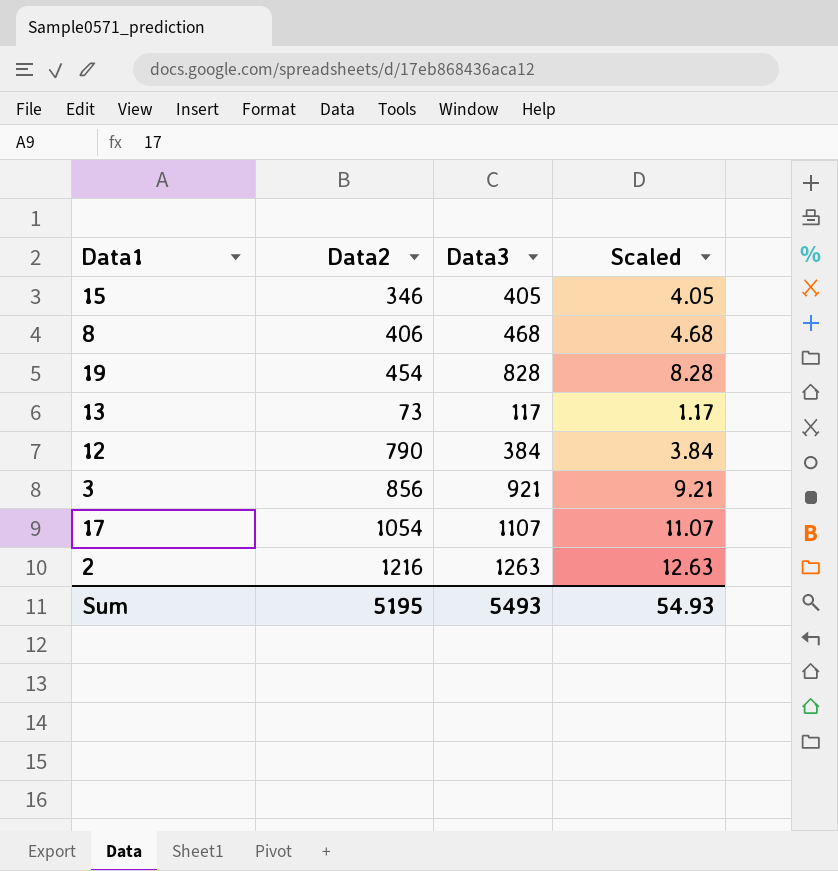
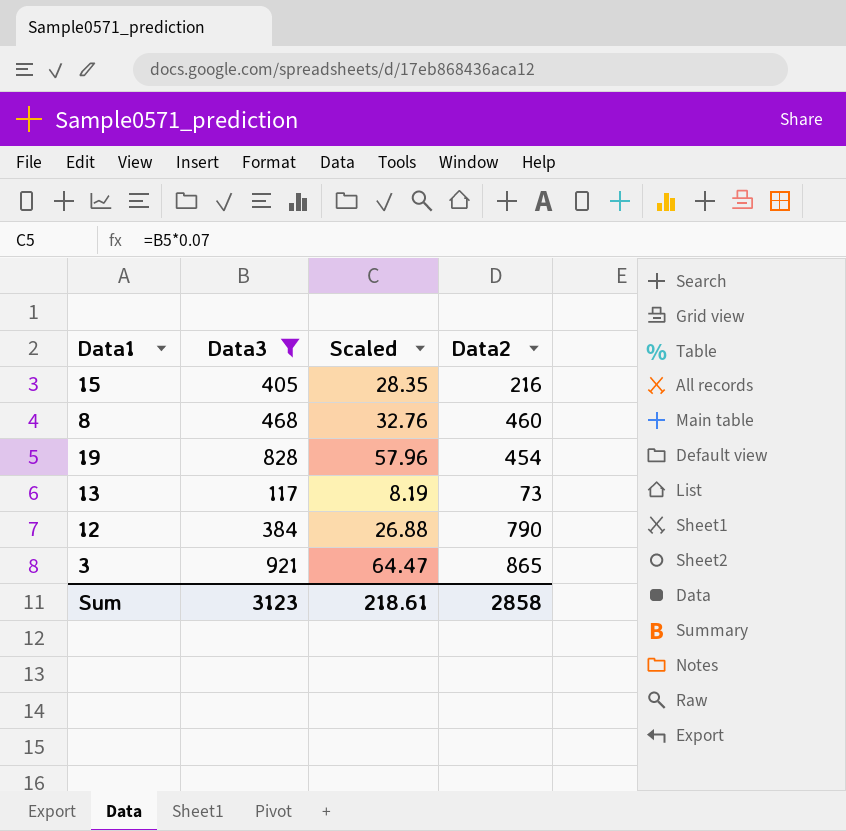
filter: none -> Data3 <= 921
column Scaled | formula: [Data3] * 0.01 -> [Data3] * 0.07
column Data2 | position: 2 -> 4
15 | Data2: 346 -> 216
8 | Data2: 406 -> 460
3 | Data2: 856 -> 865
Sum | Data3: 5493 -> 3123
Sum | Scaled: 54.93 -> 218.61
Sum | Data2: 5195 -> 2858

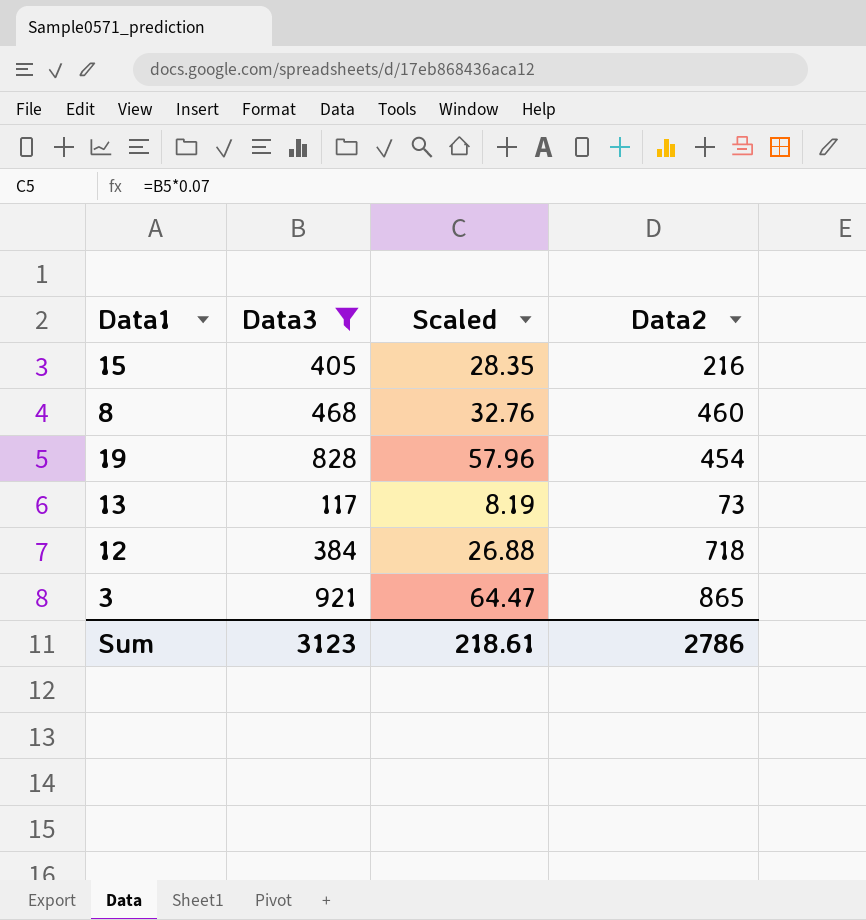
12 | Data2: 790 -> 718
Sum | Data2: 2858 -> 2786

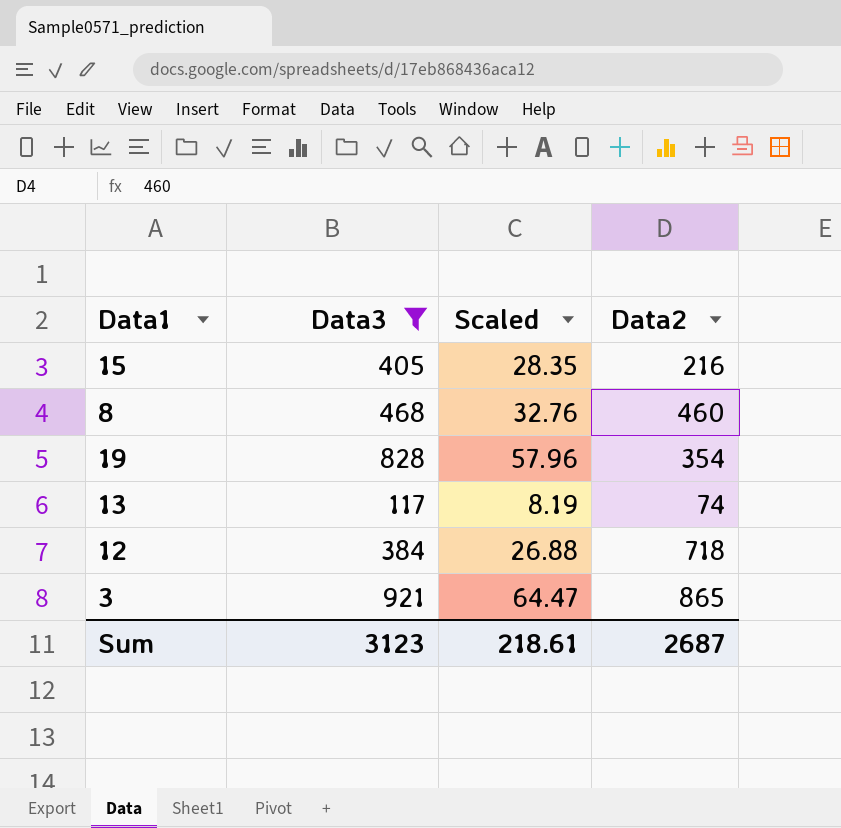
19 | Data2: 454 -> 354
13 | Data2: 73 -> 74
Sum | Data2: 2786 -> 2687

